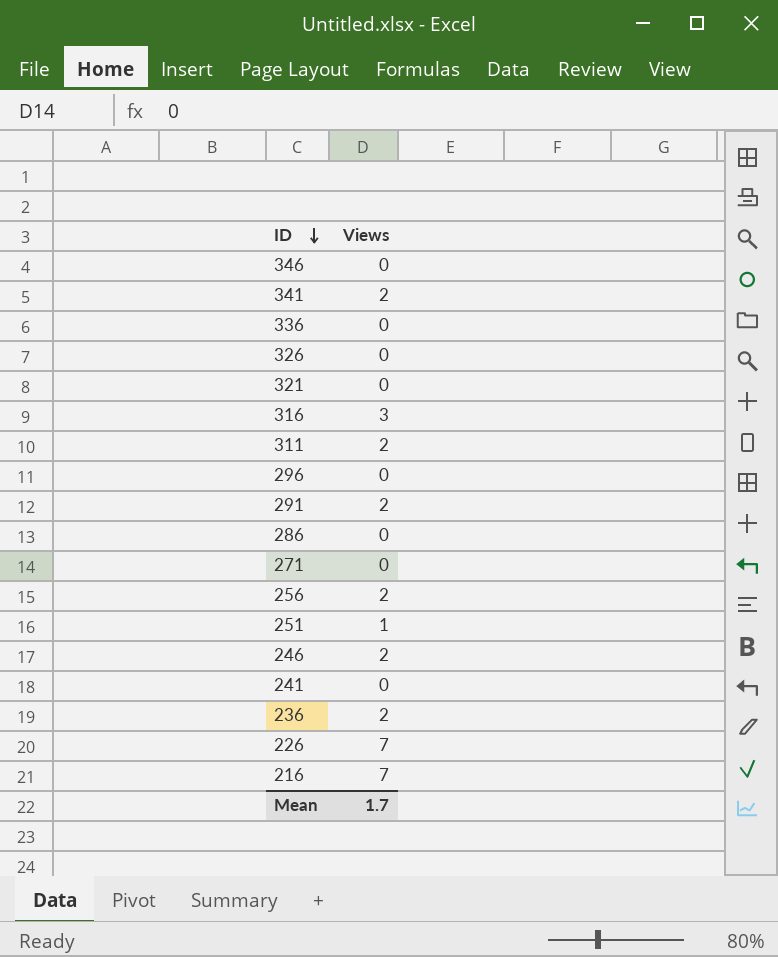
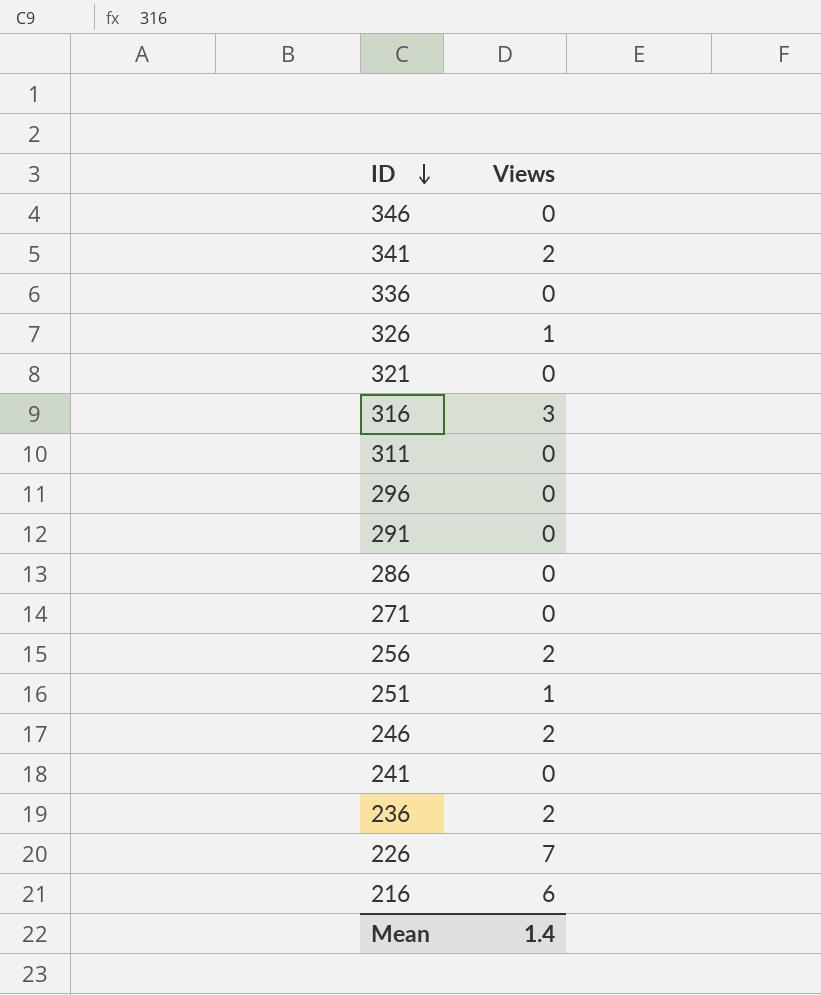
326 | Views: 0 -> 1
311 | Views: 2 -> 0
291 | Views: 2 -> 0
216 | Views: 7 -> 6
Mean | Views: 1.7 -> 1.4

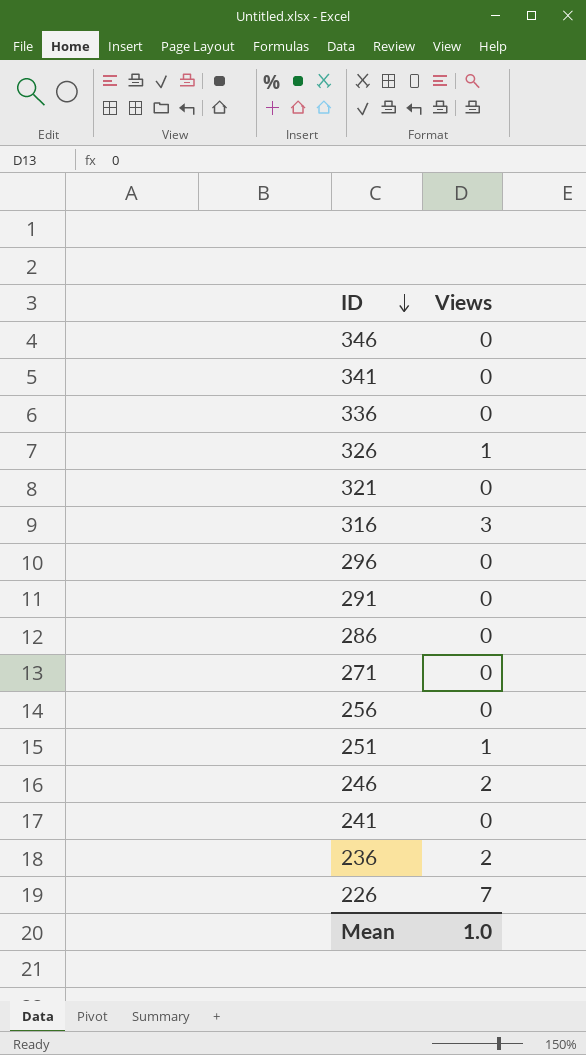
row 311: 0 -> none
row 216: 6 -> none
341 | Views: 2 -> 0
256 | Views: 2 -> 0
Mean | Views: 1.4 -> 1.0

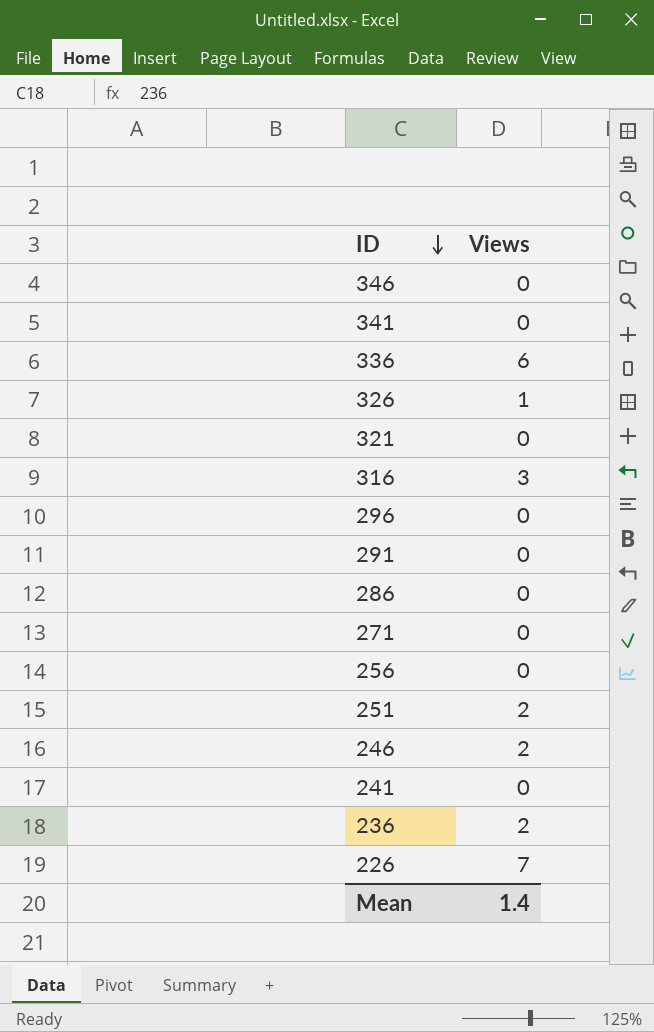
336 | Views: 0 -> 6
251 | Views: 1 -> 2
Mean | Views: 1.0 -> 1.4

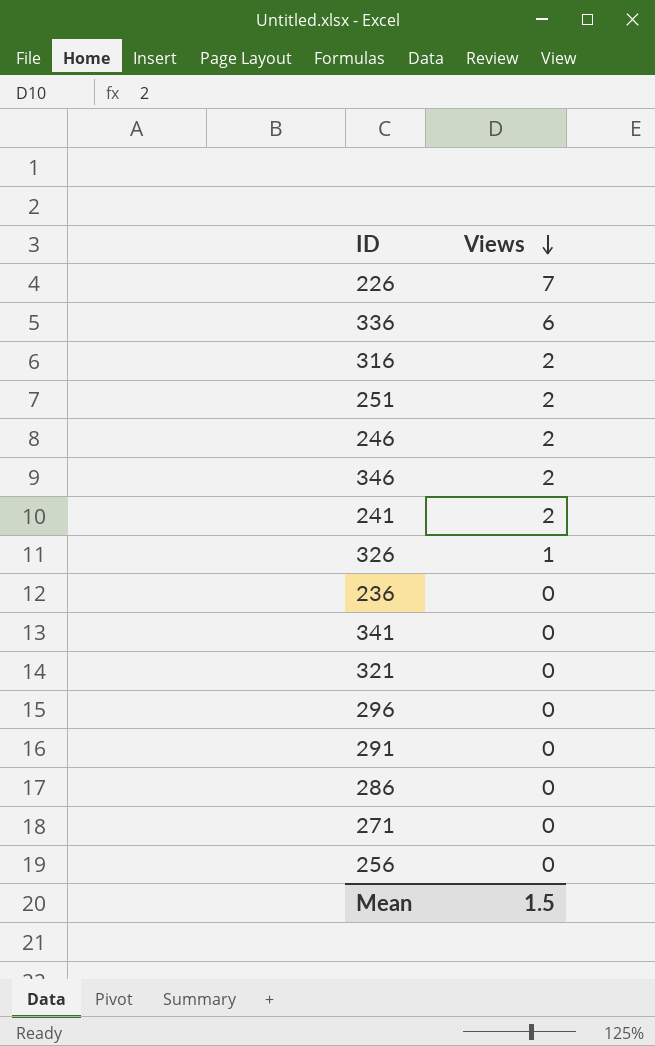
row order: ID descending -> Views descending
316 | Views: 3 -> 2
346 | Views: 0 -> 2
241 | Views: 0 -> 2
236 | Views: 2 -> 0
Mean | Views: 1.4 -> 1.5

